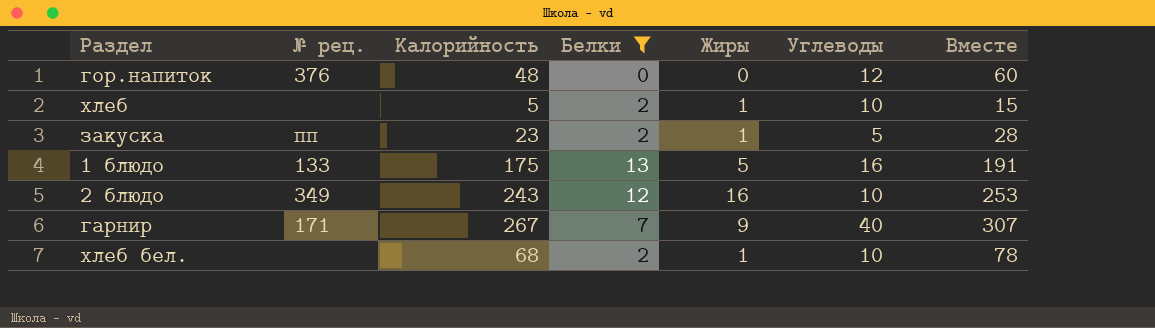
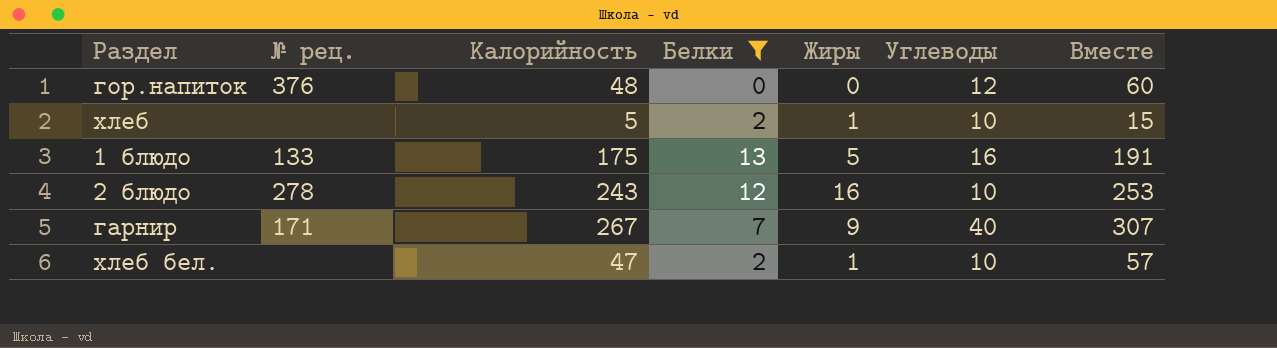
row закуска: пп | 23 | 2 | 1 | 5 | 28 -> none
2 блюдо | № рец.: 349 -> 278
хлеб бел. | Калорийность: 68 -> 47
хлеб бел. | Вместе: 78 -> 57

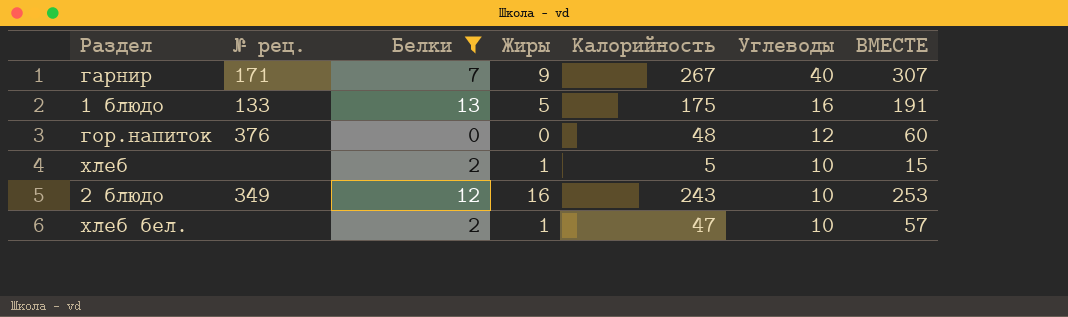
row order: none -> Углеводы descending
column Калорийность | position: 3 -> 5
column name: Вместе -> ВМЕСТЕ
2 блюдо | № рец.: 278 -> 349

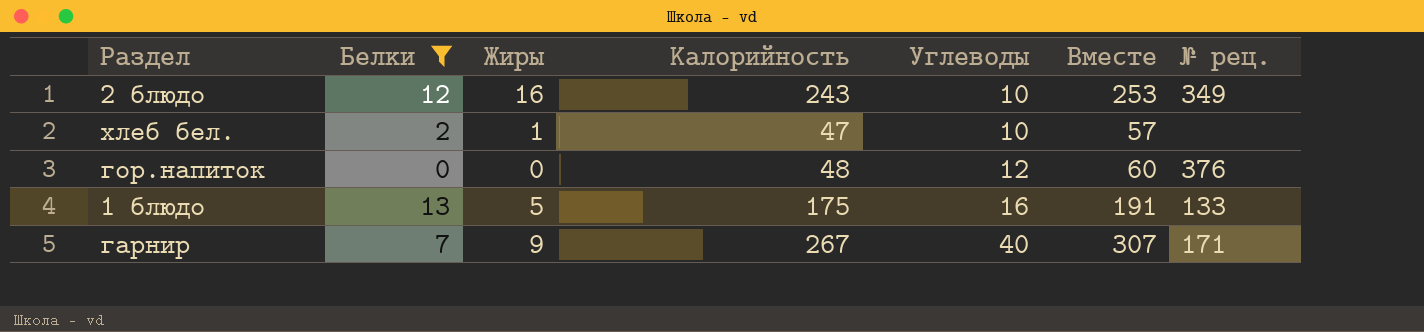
row order: Углеводы descending -> Углеводы ascending
column name: ВМЕСТЕ -> Вместе
column № рец. | position: 2 -> 7
row хлеб: none | 2 | 1 | 5 | 10 | 15 -> none

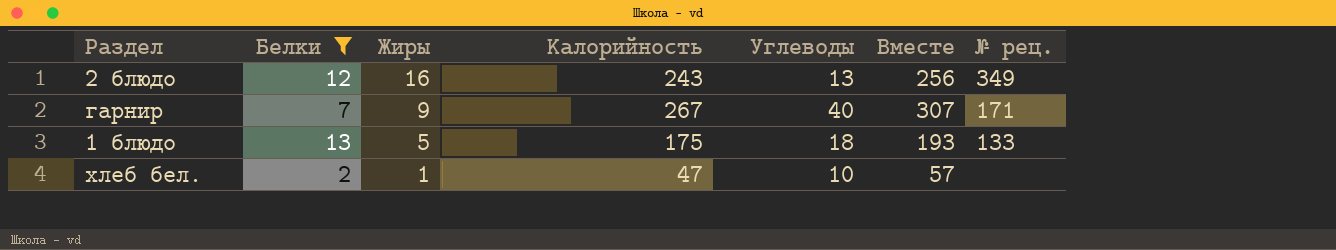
row order: Углеводы ascending -> Жиры descending
row гор.напиток: 0 | 0 | 48 | 12 | 60 | 376 -> none
2 блюдо | Углеводы: 10 -> 13
2 блюдо | Вместе: 253 -> 256
1 блюдо | Углеводы: 16 -> 18
1 блюдо | Вместе: 191 -> 193

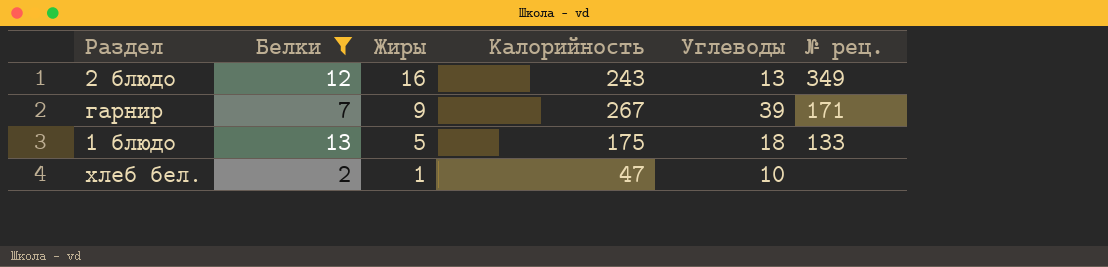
column Вместе | formula: [Калорийность] + [Углеводы] -> none
гарнир | Углеводы: 40 -> 39

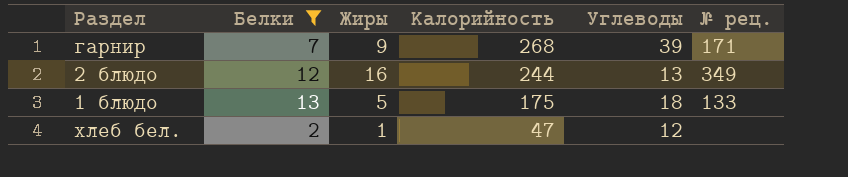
row order: Жиры descending -> Калорийность descending
гарнир | Калорийность: 267 -> 268
2 блюдо | Калорийность: 243 -> 244
хлеб бел. | Углеводы: 10 -> 12

